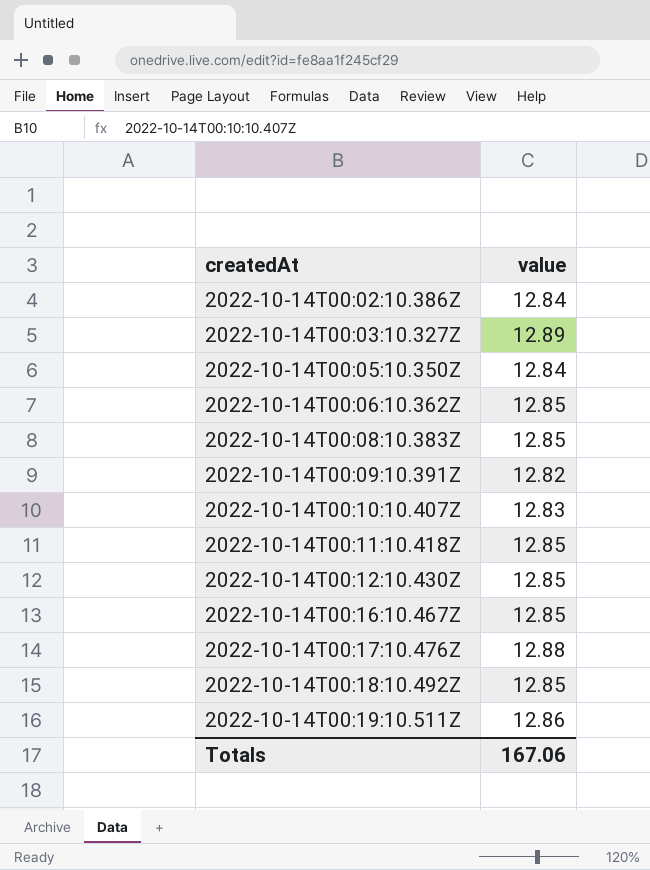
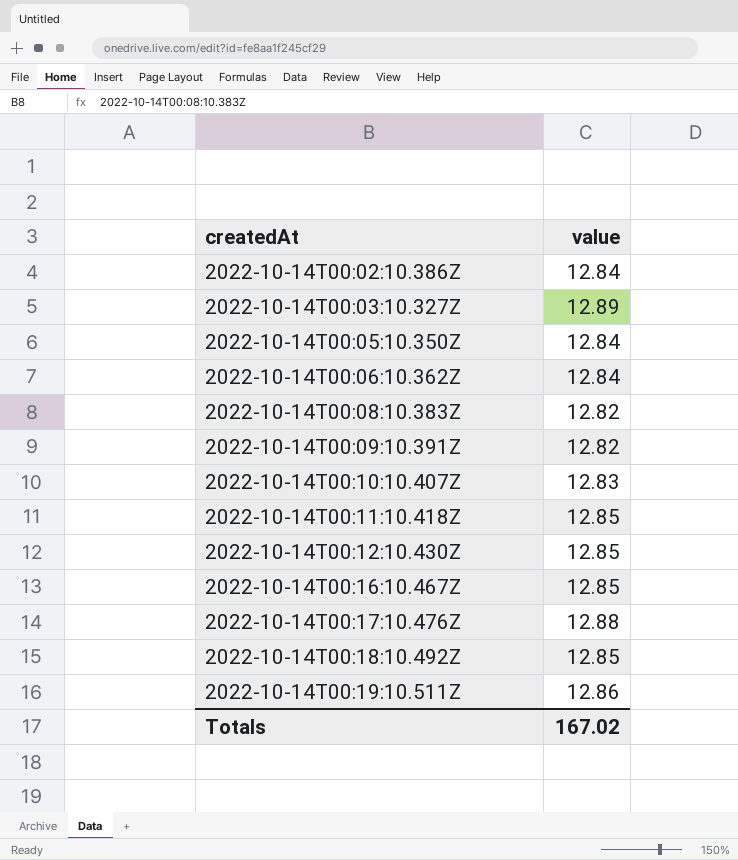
2022-10-14T00:06:10.362Z | value: 12.85 -> 12.84
2022-10-14T00:08:10.383Z | value: 12.85 -> 12.82
Totals | value: 167.06 -> 167.02

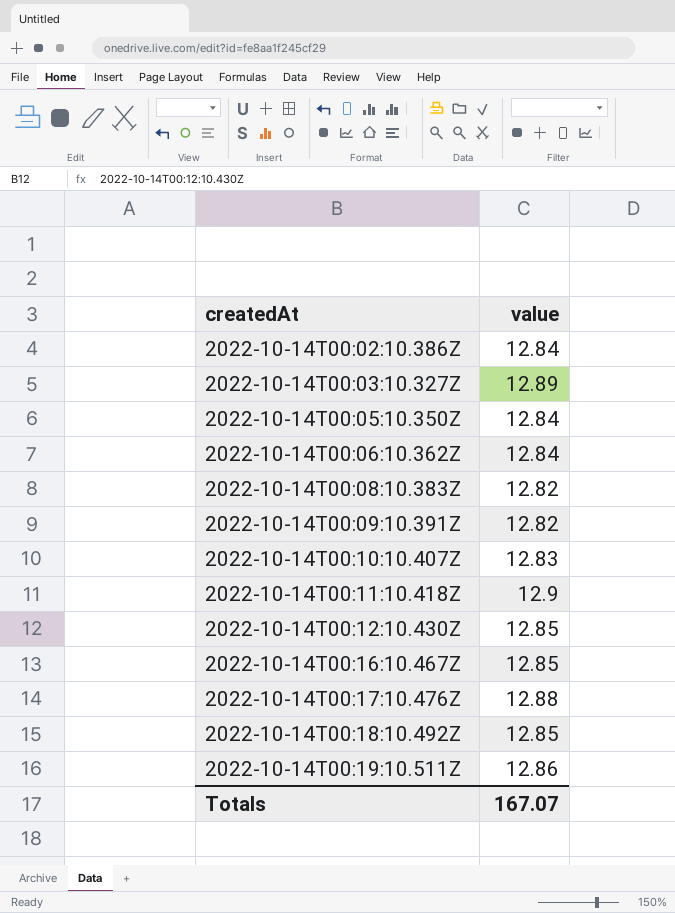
2022-10-14T00:11:10.418Z | value: 12.85 -> 12.9
Totals | value: 167.02 -> 167.07

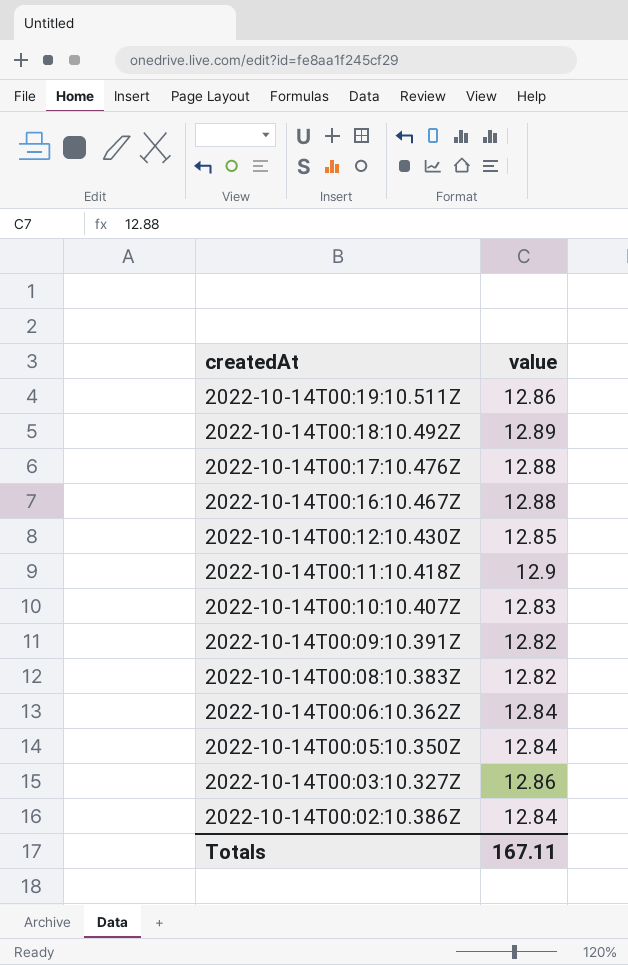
row order: createdAt ascending -> createdAt descending
2022-10-14T00:18:10.492Z | value: 12.85 -> 12.89
2022-10-14T00:16:10.467Z | value: 12.85 -> 12.88
2022-10-14T00:03:10.327Z | value: 12.89 -> 12.86
Totals | value: 167.07 -> 167.11

